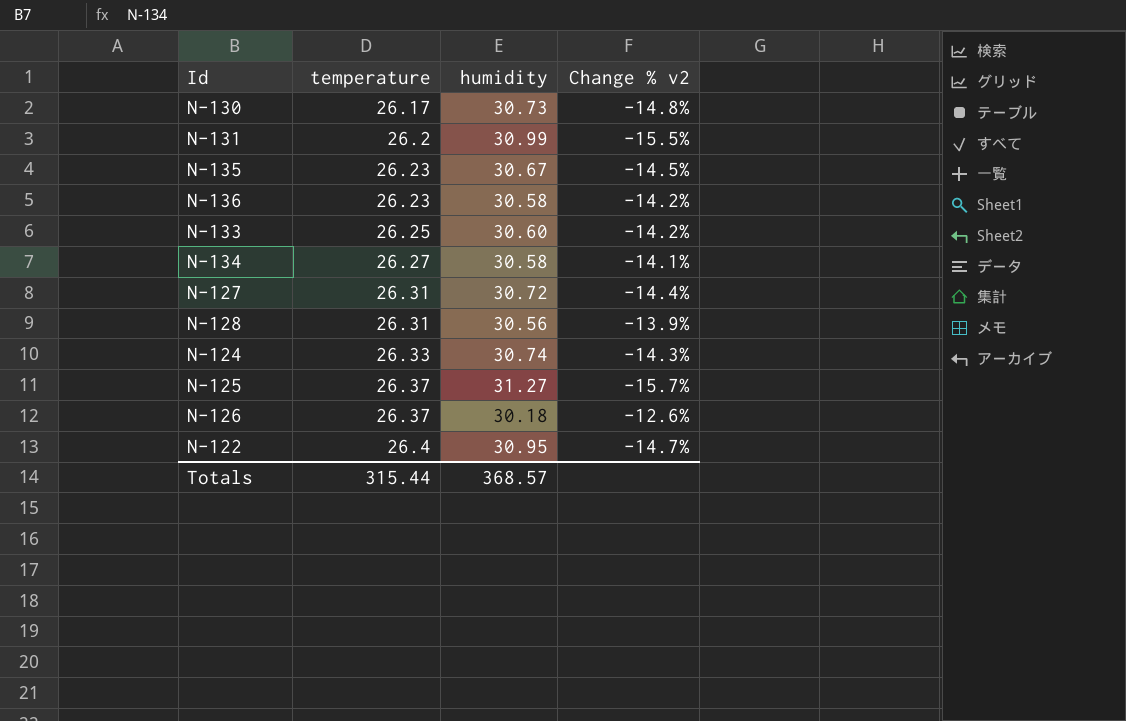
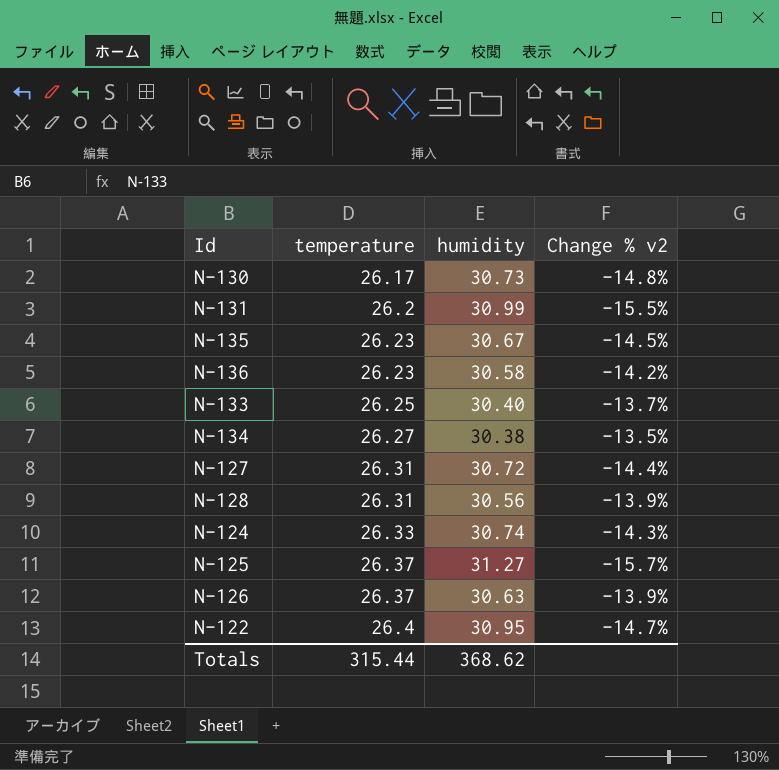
N-133 | humidity: 30.60 -> 30.40
N-133 | Change % v2: -14.2% -> -13.7%
N-134 | humidity: 30.58 -> 30.38
N-134 | Change % v2: -14.1% -> -13.5%
N-126 | humidity: 30.18 -> 30.63
N-126 | Change % v2: -12.6% -> -13.9%
Totals | humidity: 368.57 -> 368.62

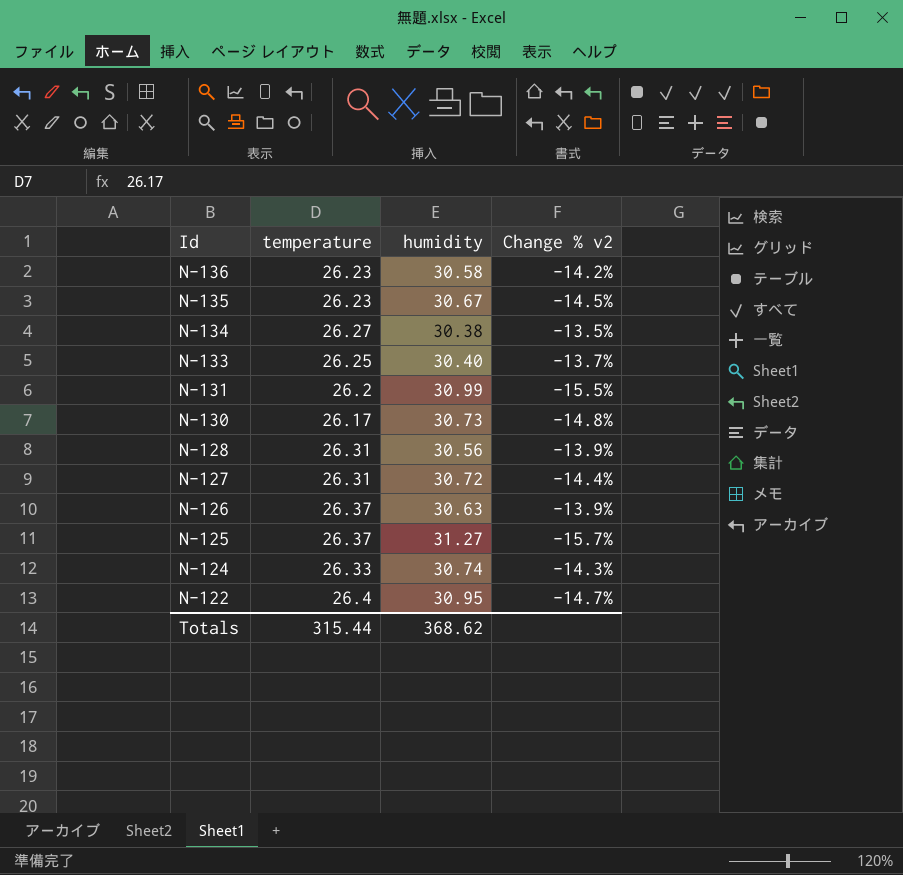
row order: temperature ascending -> Id descending

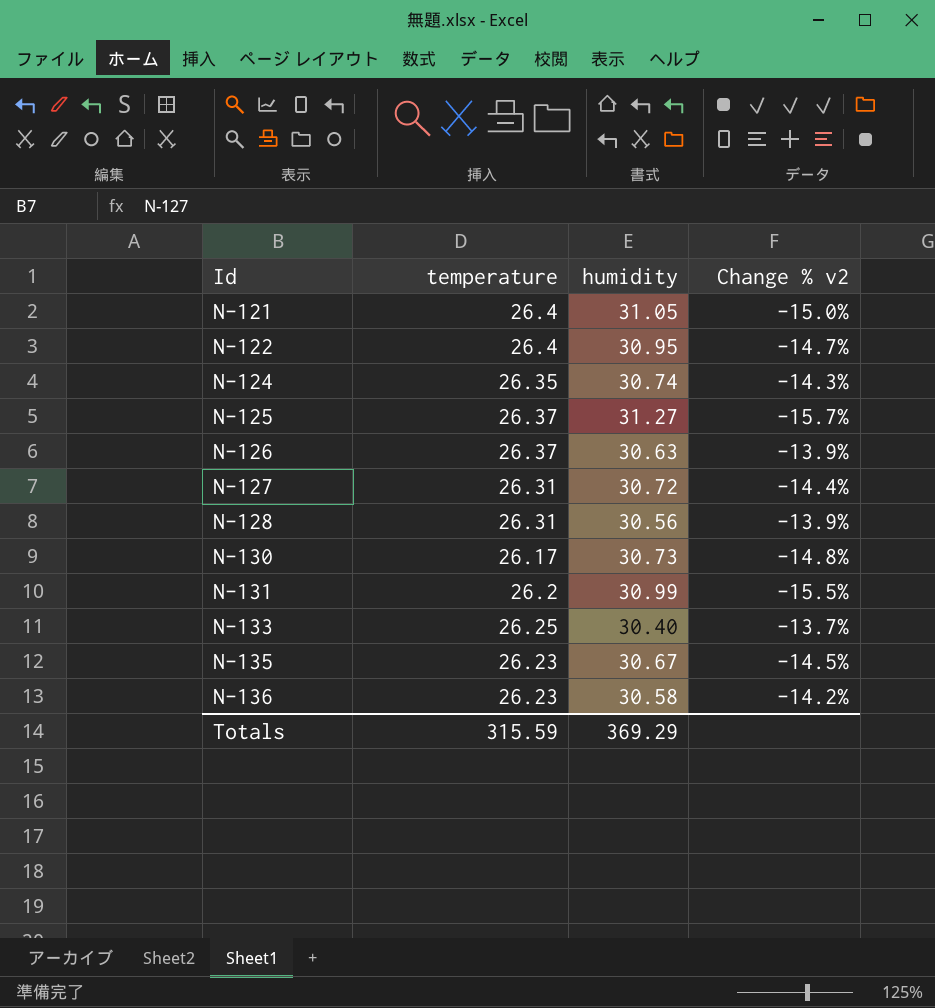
row order: Id descending -> Id ascending
row N-134: 26.27 | 30.38 | -13.5% -> none
row N-121: none -> 26.4 | 31.05 | -15.0%
N-124 | temperature: 26.33 -> 26.35
Totals | temperature: 315.44 -> 315.59
Totals | humidity: 368.62 -> 369.29

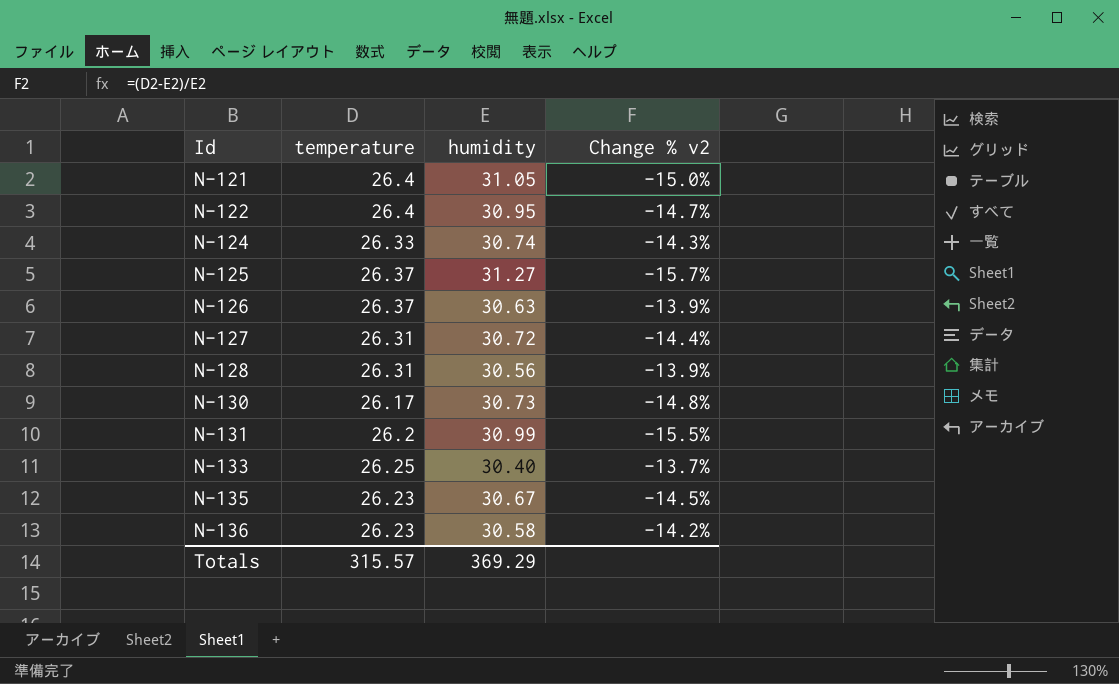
N-124 | temperature: 26.35 -> 26.33
Totals | temperature: 315.59 -> 315.57

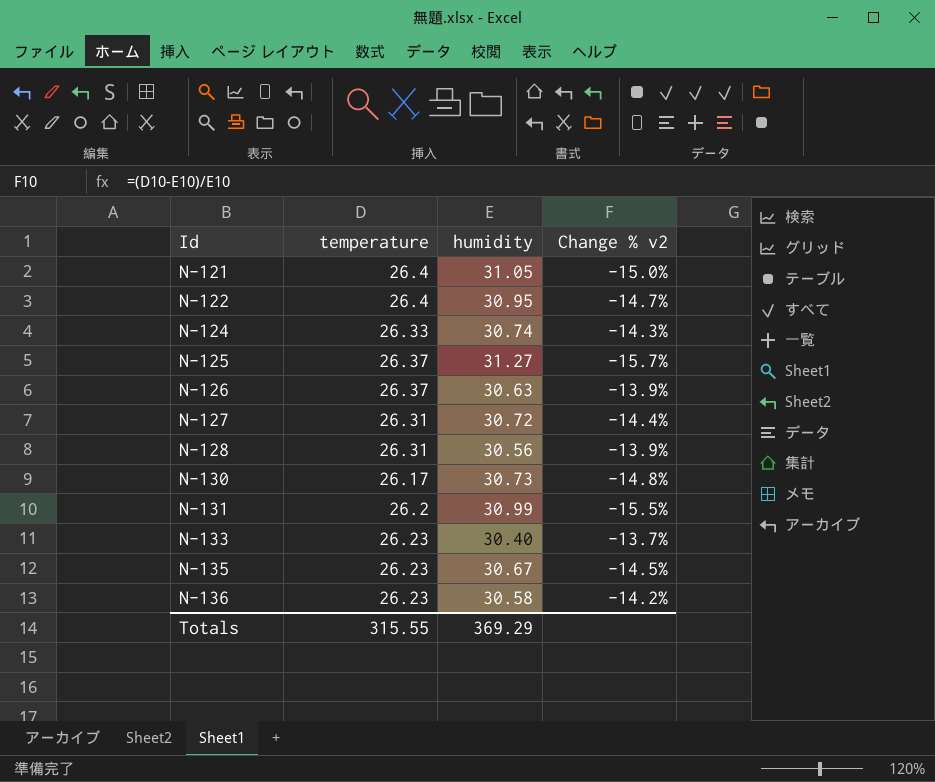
N-133 | temperature: 26.25 -> 26.23
Totals | temperature: 315.57 -> 315.55

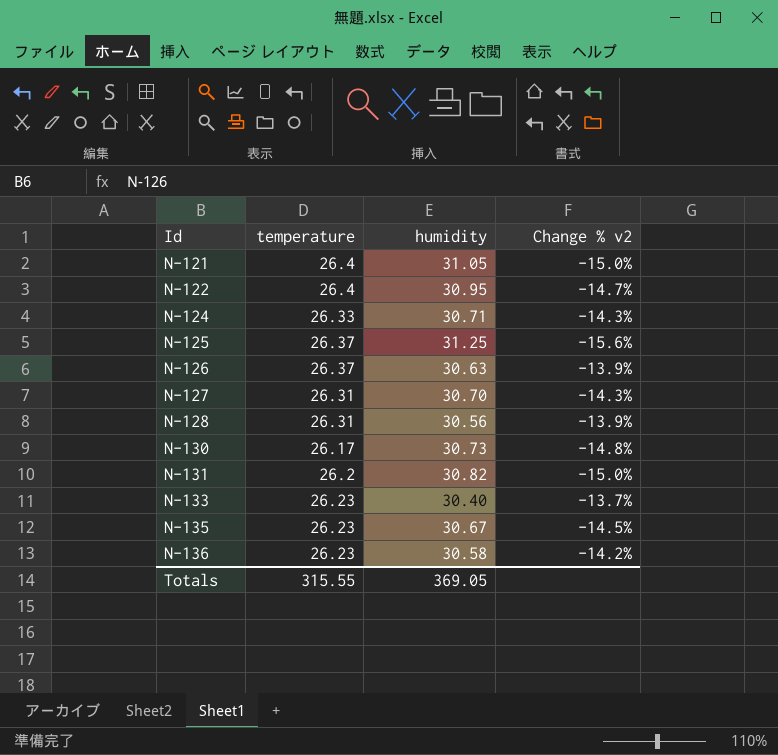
N-124 | humidity: 30.74 -> 30.71
N-125 | humidity: 31.27 -> 31.25
N-125 | Change % v2: -15.7% -> -15.6%
N-127 | humidity: 30.72 -> 30.70
N-127 | Change % v2: -14.4% -> -14.3%
N-131 | humidity: 30.99 -> 30.82
N-131 | Change % v2: -15.5% -> -15.0%
Totals | humidity: 369.29 -> 369.05

